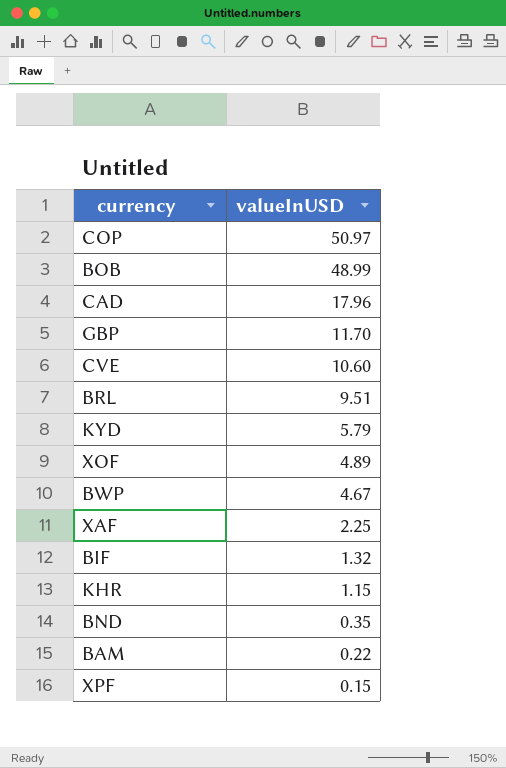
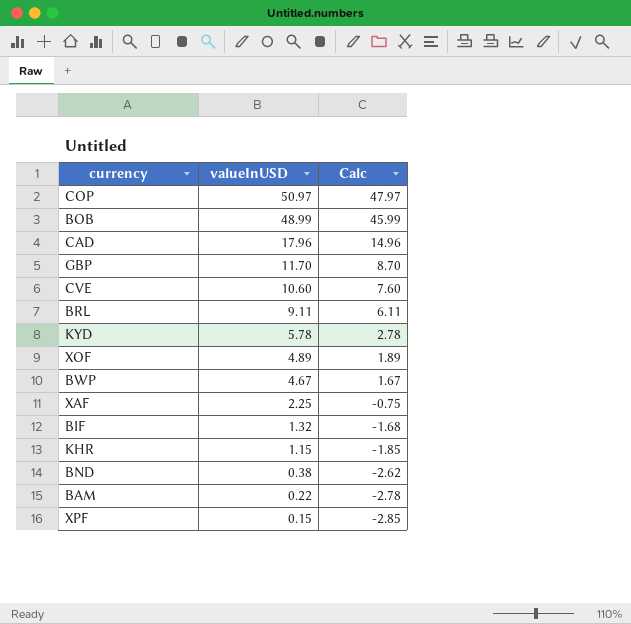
column Calc | formula: none -> [valueInUSD] - 3
BRL | valueInUSD: 9.51 -> 9.11
KYD | valueInUSD: 5.79 -> 5.78
BND | valueInUSD: 0.35 -> 0.38

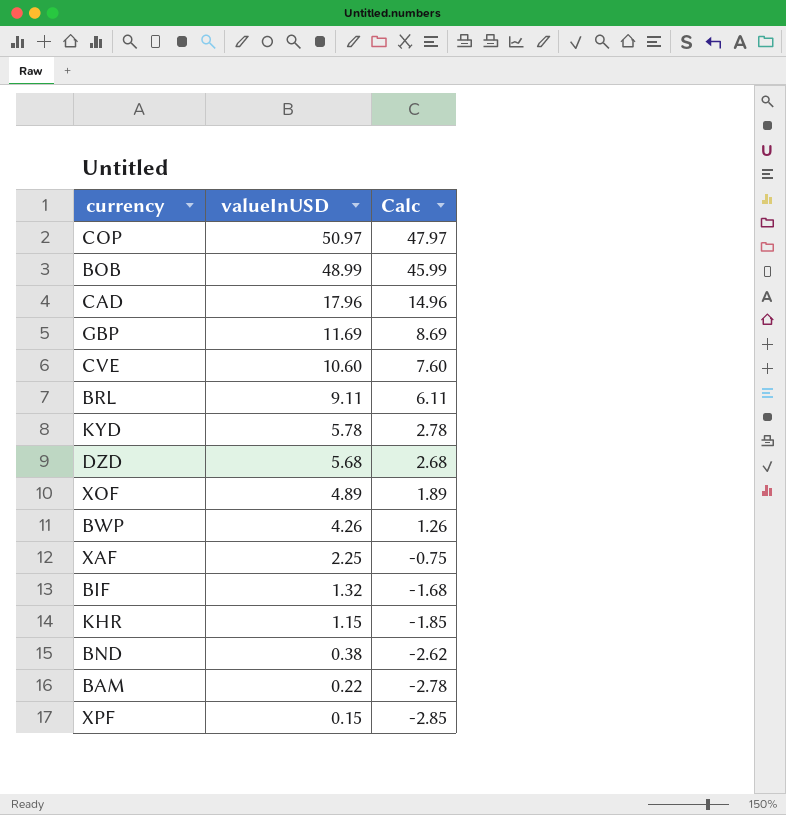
GBP | valueInUSD: 11.70 -> 11.69
GBP | Calc: 8.70 -> 8.69
row DZD: none -> 5.68 | 2.68
BWP | valueInUSD: 4.67 -> 4.26
BWP | Calc: 1.67 -> 1.26

